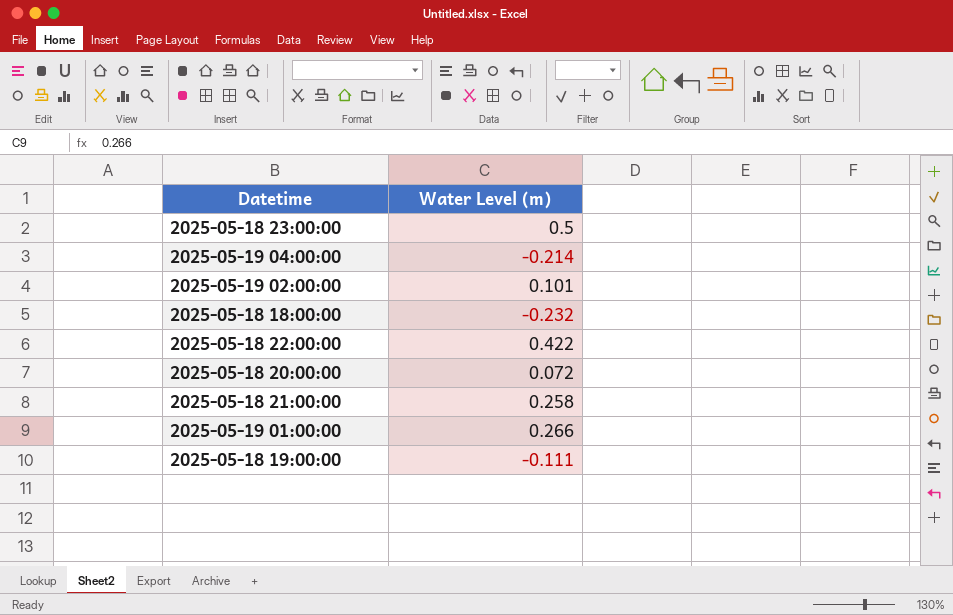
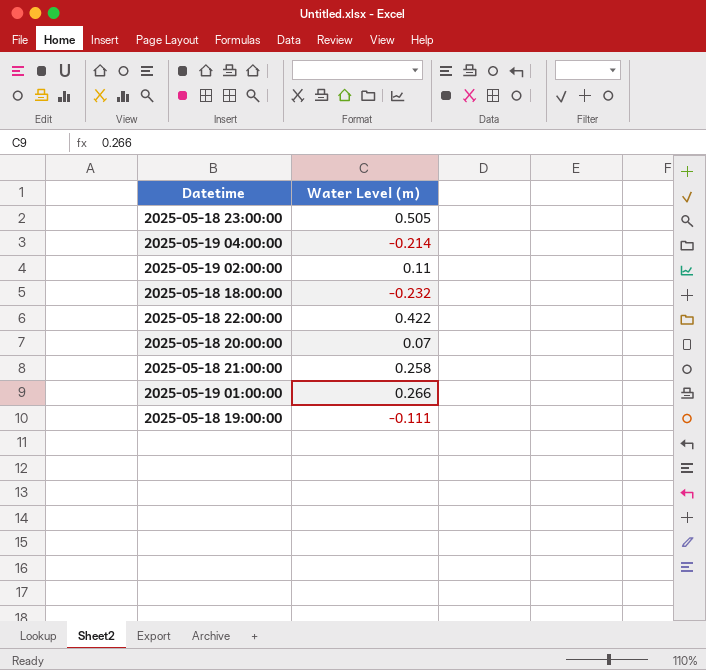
2025-05-18 23:00:00 | Water Level (m): 0.5 -> 0.505
2025-05-19 02:00:00 | Water Level (m): 0.101 -> 0.11
2025-05-18 20:00:00 | Water Level (m): 0.072 -> 0.07

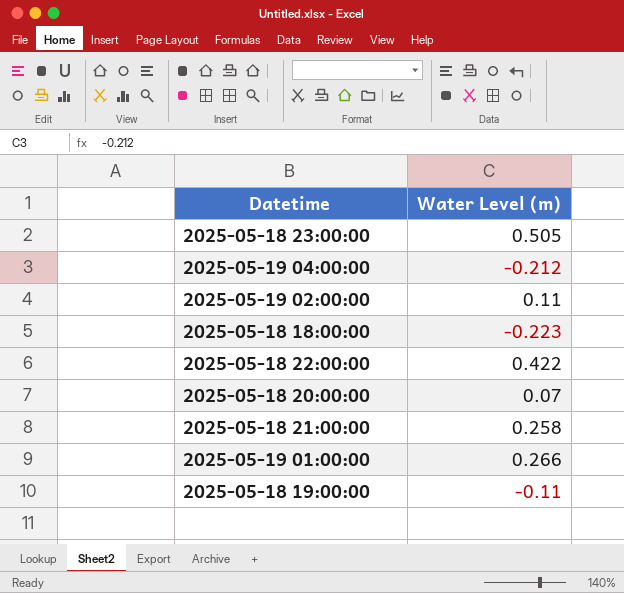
2025-05-19 04:00:00 | Water Level (m): -0.214 -> -0.212
2025-05-18 18:00:00 | Water Level (m): -0.232 -> -0.223
2025-05-18 19:00:00 | Water Level (m): -0.111 -> -0.11

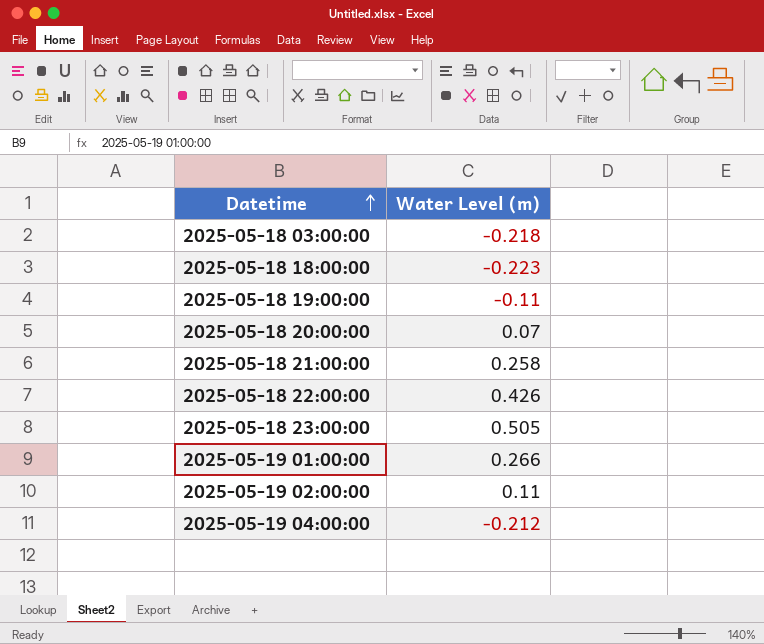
row order: none -> Datetime ascending
row 2025-05-18 03:00:00: none -> -0.218
2025-05-18 22:00:00 | Water Level (m): 0.422 -> 0.426

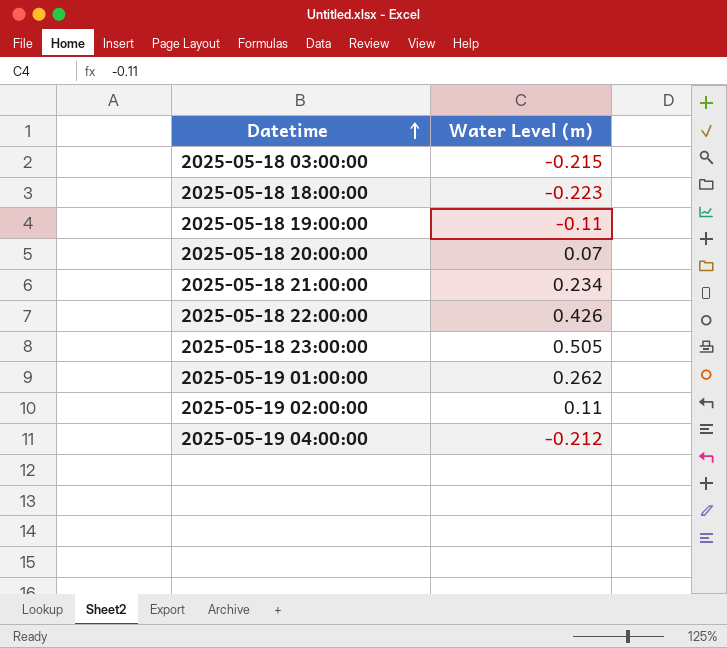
2025-05-18 03:00:00 | Water Level (m): -0.218 -> -0.215
2025-05-18 21:00:00 | Water Level (m): 0.258 -> 0.234
2025-05-19 01:00:00 | Water Level (m): 0.266 -> 0.262

